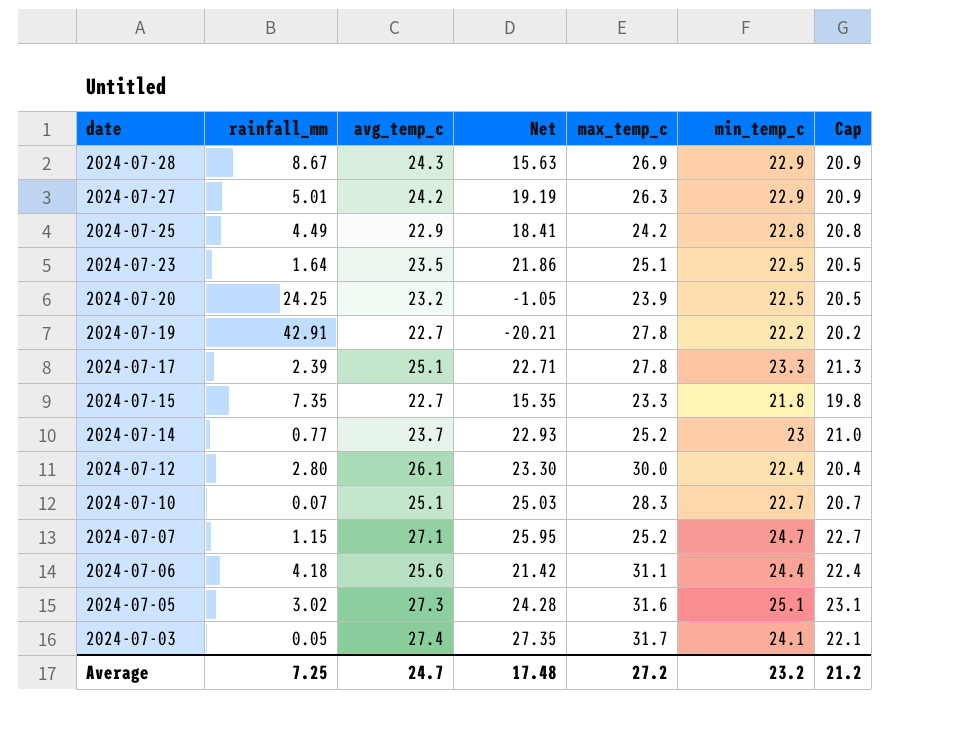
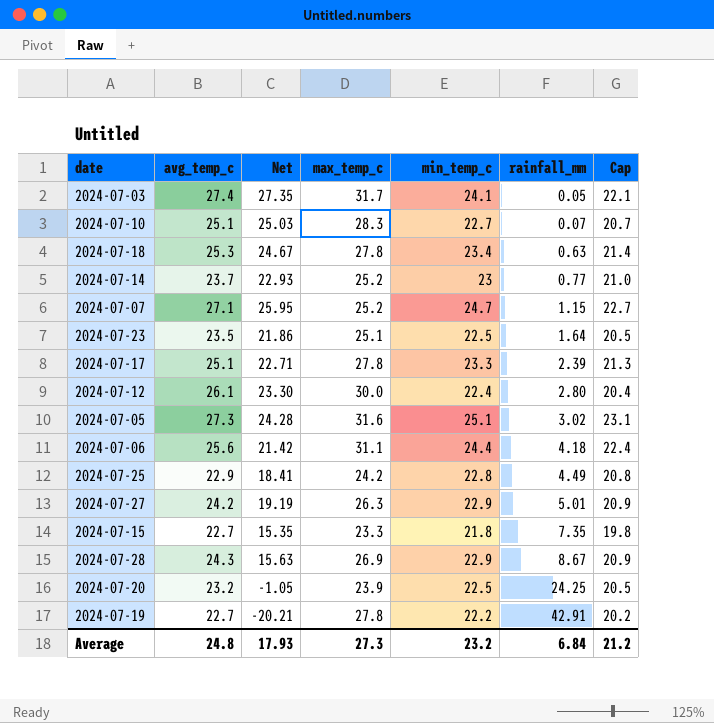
row order: date descending -> rainfall_mm ascending
column rainfall_mm | position: 2 -> 6
row 2024-07-18: none -> 25.3 | 24.67 | 27.8 | 23.4 | 0.63 | 21.4
Average | avg_temp_c: 24.7 -> 24.8
Average | Net: 17.48 -> 17.93
Average | max_temp_c: 27.2 -> 27.3
Average | rainfall_mm: 7.25 -> 6.84

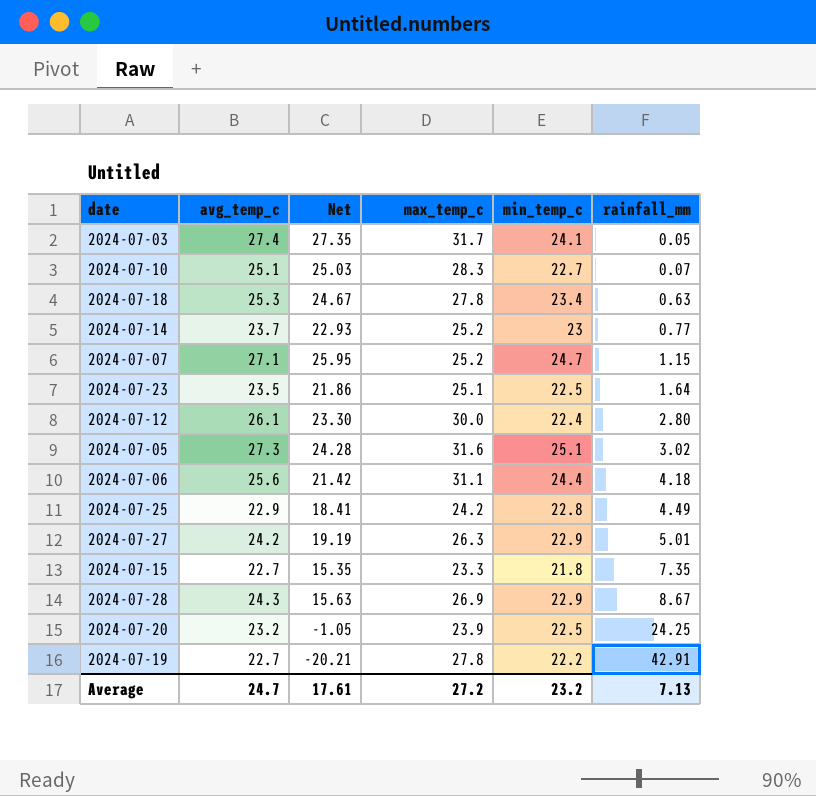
column Cap | formula: [min_temp_c] - 2 -> none
row 2024-07-17: 25.1 | 22.71 | 27.8 | 23.3 | 2.39 | 21.3 -> none
Average | avg_temp_c: 24.8 -> 24.7
Average | Net: 17.93 -> 17.61
Average | max_temp_c: 27.3 -> 27.2
Average | rainfall_mm: 6.84 -> 7.13

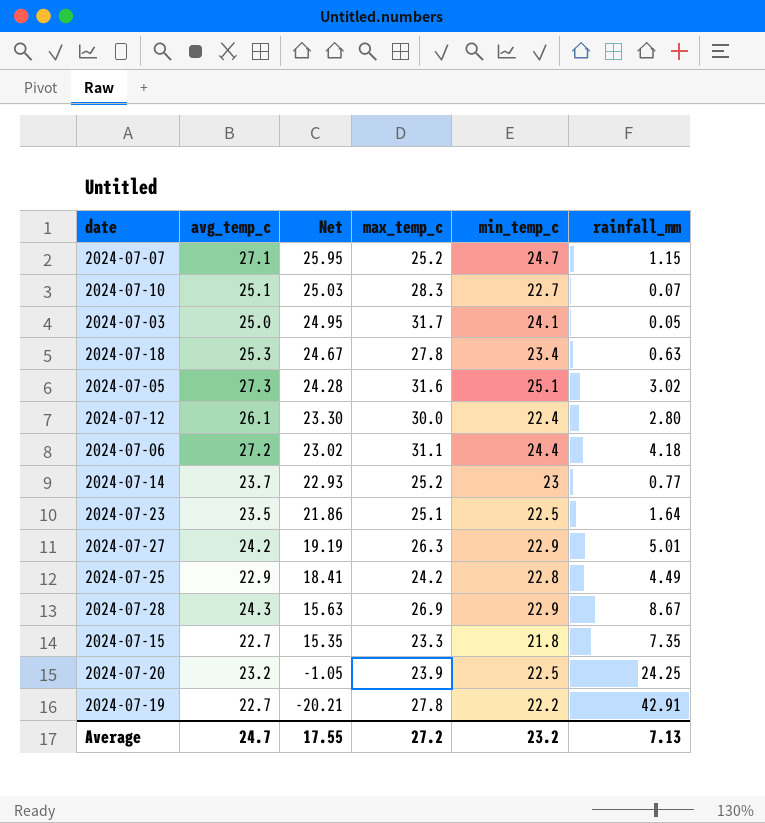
row order: rainfall_mm ascending -> Net descending
2024-07-03 | avg_temp_c: 27.4 -> 25.0
2024-07-03 | Net: 27.35 -> 24.95
2024-07-06 | avg_temp_c: 25.6 -> 27.2
2024-07-06 | Net: 21.42 -> 23.02
Average | Net: 17.61 -> 17.55

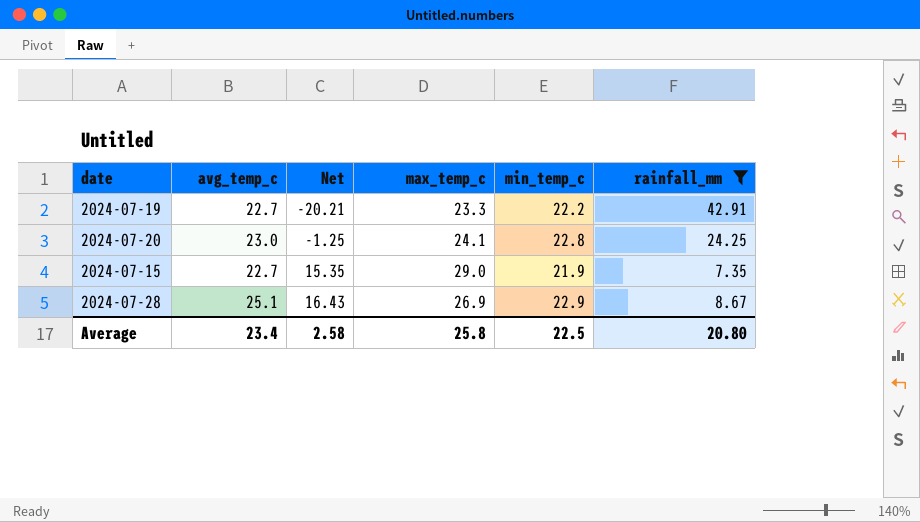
filter: none -> rainfall_mm >= 7.35
row order: Net descending -> Net ascending
2024-07-19 | max_temp_c: 27.8 -> 23.3
2024-07-20 | avg_temp_c: 23.2 -> 23.0
2024-07-20 | Net: -1.05 -> -1.25
2024-07-20 | max_temp_c: 23.9 -> 24.1
2024-07-20 | min_temp_c: 22.5 -> 22.8
2024-07-15 | max_temp_c: 23.3 -> 29.0
2024-07-15 | min_temp_c: 21.8 -> 21.9
2024-07-28 | avg_temp_c: 24.3 -> 25.1
2024-07-28 | Net: 15.63 -> 16.43
Average | avg_temp_c: 24.7 -> 23.4
Average | Net: 17.55 -> 2.58
Average | max_temp_c: 27.2 -> 25.8
Average | min_temp_c: 23.2 -> 22.5
Average | rainfall_mm: 7.13 -> 20.80

